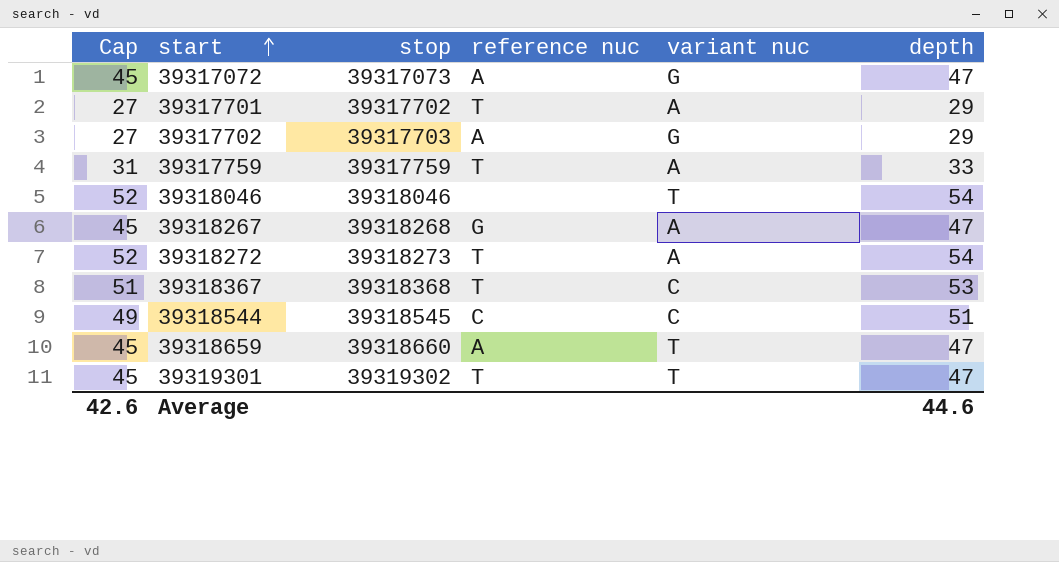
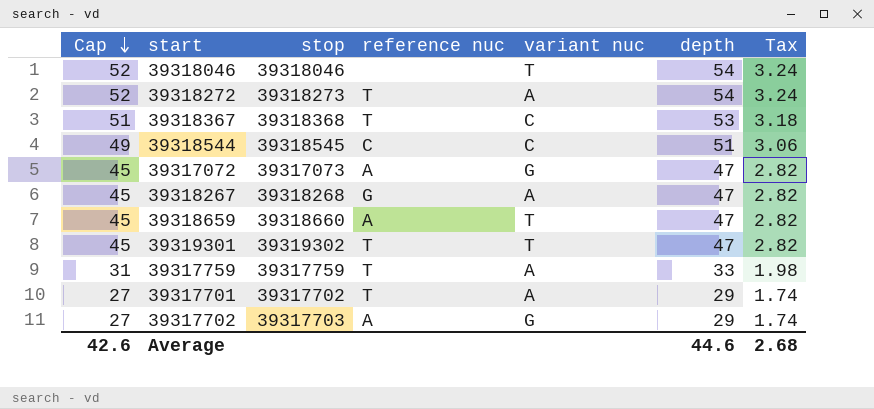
row order: start ascending -> Cap descending
column Tax | formula: none -> [depth] * 0.06

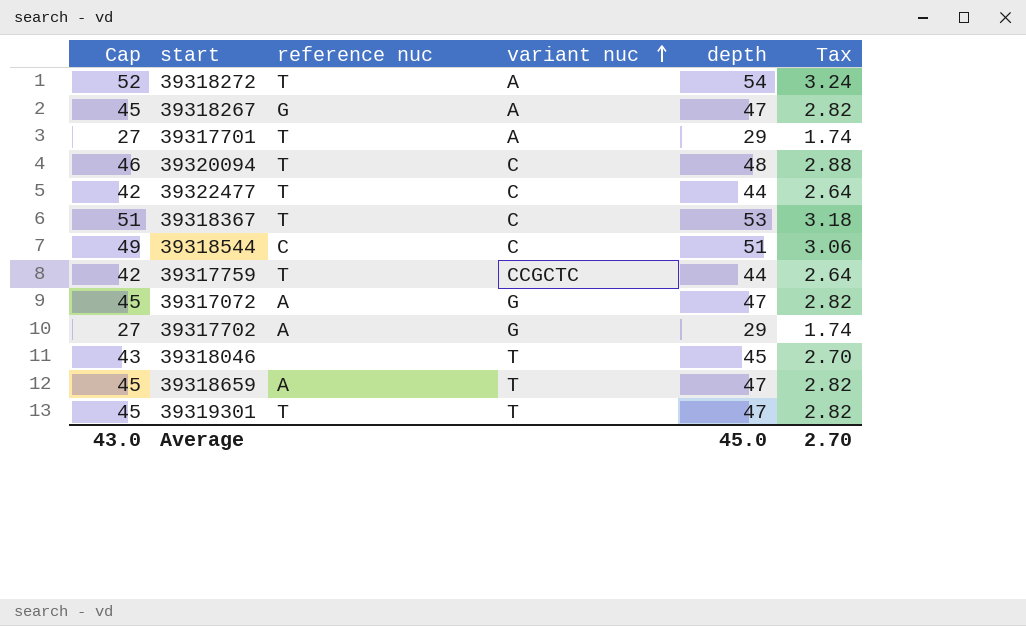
row order: Cap descending -> variant nuc ascending
column stop | position: 3 -> none
row 39320094: none -> 46 | T | C | 48 | 2.88
row 39322477: none -> 42 | T | C | 44 | 2.64
39317759 | Cap: 31 -> 42
39317759 | variant nuc: A -> CCGCTC
39317759 | depth: 33 -> 44
39317759 | Tax: 1.98 -> 2.64
39318046 | Cap: 52 -> 43
39318046 | depth: 54 -> 45
39318046 | Tax: 3.24 -> 2.70
Average | Cap: 42.6 -> 43.0
Average | depth: 44.6 -> 45.0
Average | Tax: 2.68 -> 2.70

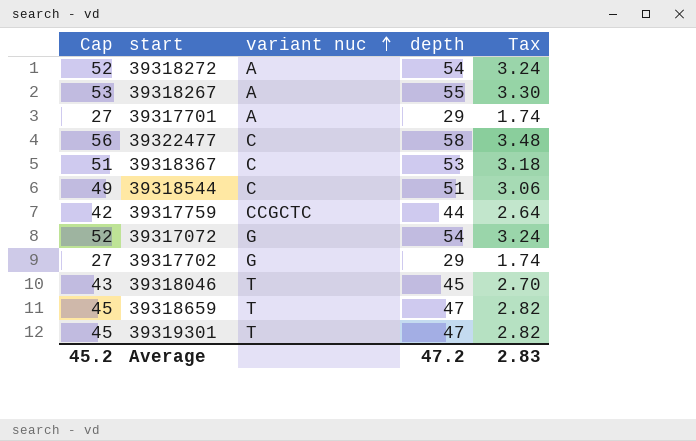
column reference nuc | position: 3 -> none
row 39320094: 46 | T | C | 48 | 2.88 -> none
39318267 | Cap: 45 -> 53
39318267 | depth: 47 -> 55
39318267 | Tax: 2.82 -> 3.30
39322477 | Cap: 42 -> 56
39322477 | depth: 44 -> 58
39322477 | Tax: 2.64 -> 3.48
39317072 | Cap: 45 -> 52
39317072 | depth: 47 -> 54
39317072 | Tax: 2.82 -> 3.24
Average | Cap: 43.0 -> 45.2
Average | depth: 45.0 -> 47.2
Average | Tax: 2.70 -> 2.83

